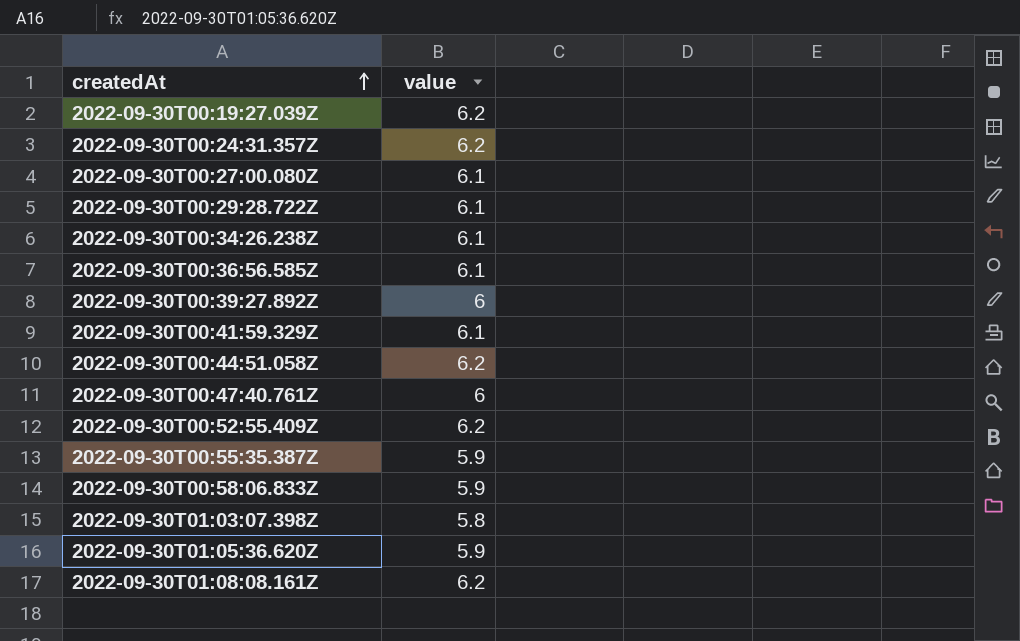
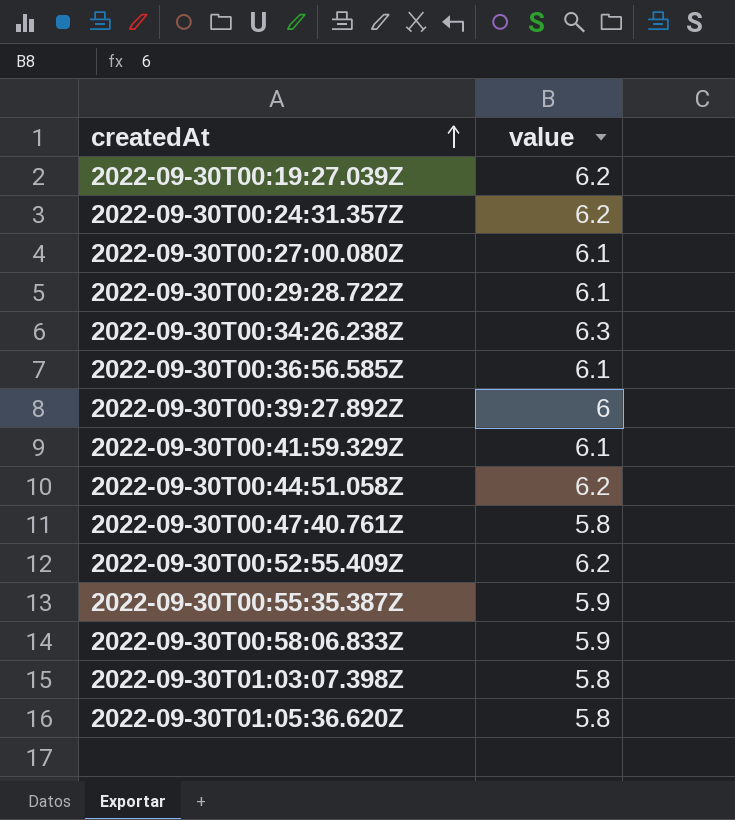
row 2022-09-30T01:08:08.161Z: 6.2 -> none
2022-09-30T00:34:26.238Z | value: 6.1 -> 6.3
2022-09-30T00:47:40.761Z | value: 6 -> 5.8
2022-09-30T01:05:36.620Z | value: 5.9 -> 5.8

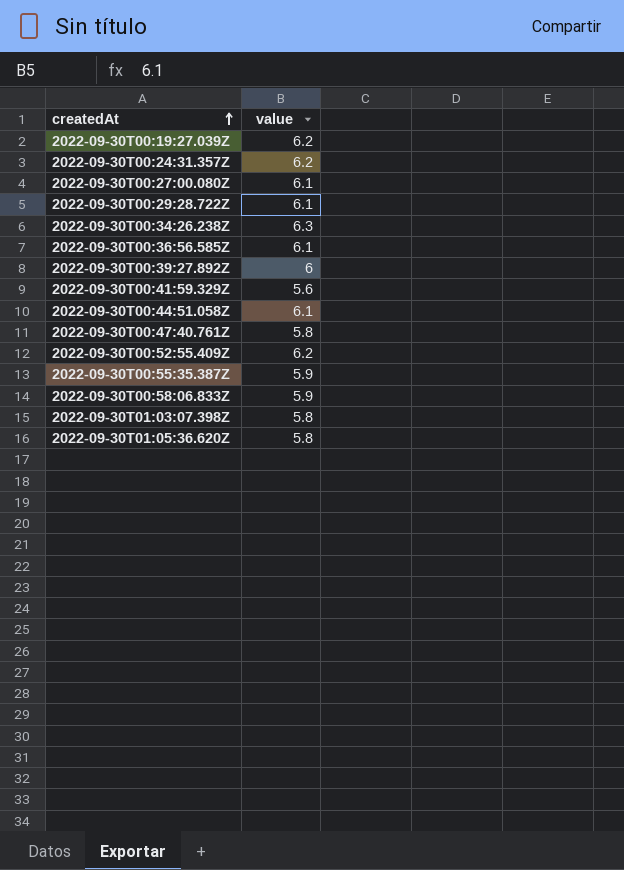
2022-09-30T00:41:59.329Z | value: 6.1 -> 5.6
2022-09-30T00:44:51.058Z | value: 6.2 -> 6.1

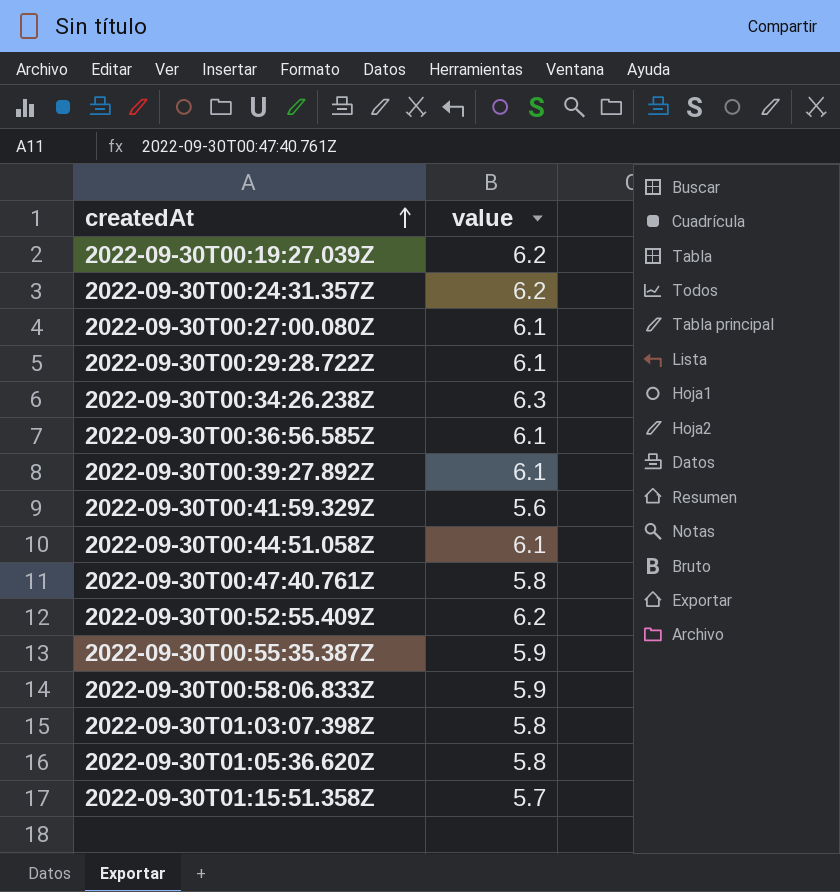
2022-09-30T00:39:27.892Z | value: 6 -> 6.1
row 2022-09-30T01:15:51.358Z: none -> 5.7

